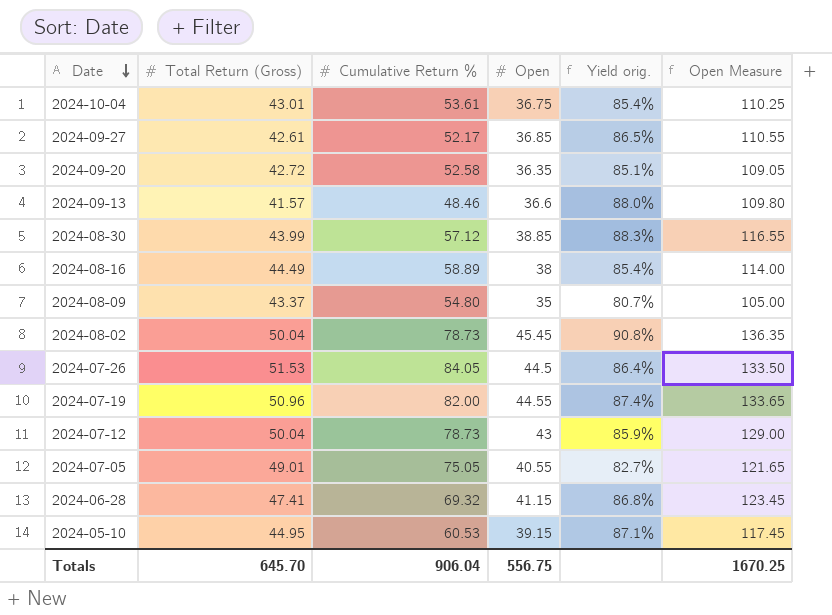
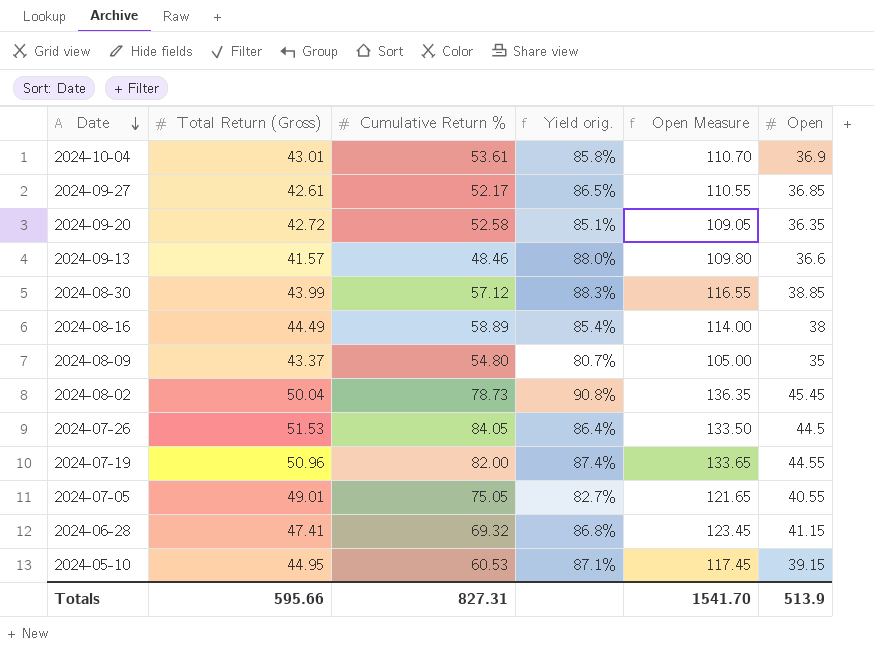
column Open | position: 4 -> 6
row 2024-07-12: 50.04 | 78.73 | 43 | 85.9% | 129.00 -> none
2024-10-04 | Yield orig.: 85.4% -> 85.8%
2024-10-04 | Open Measure: 110.25 -> 110.70
2024-10-04 | Open: 36.75 -> 36.9
Totals | Total Return (Gross): 645.70 -> 595.66
Totals | Cumulative Return %: 906.04 -> 827.31
Totals | Open Measure: 1670.25 -> 1541.70
Totals | Open: 556.75 -> 513.9

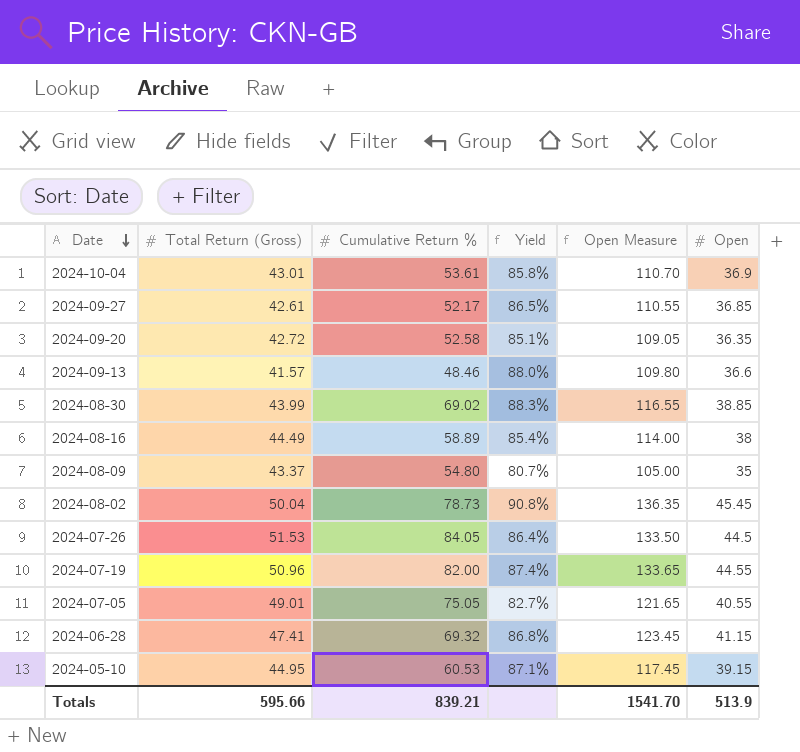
column name: Yield orig. -> Yield
2024-08-30 | Cumulative Return %: 57.12 -> 69.02
Totals | Cumulative Return %: 827.31 -> 839.21

